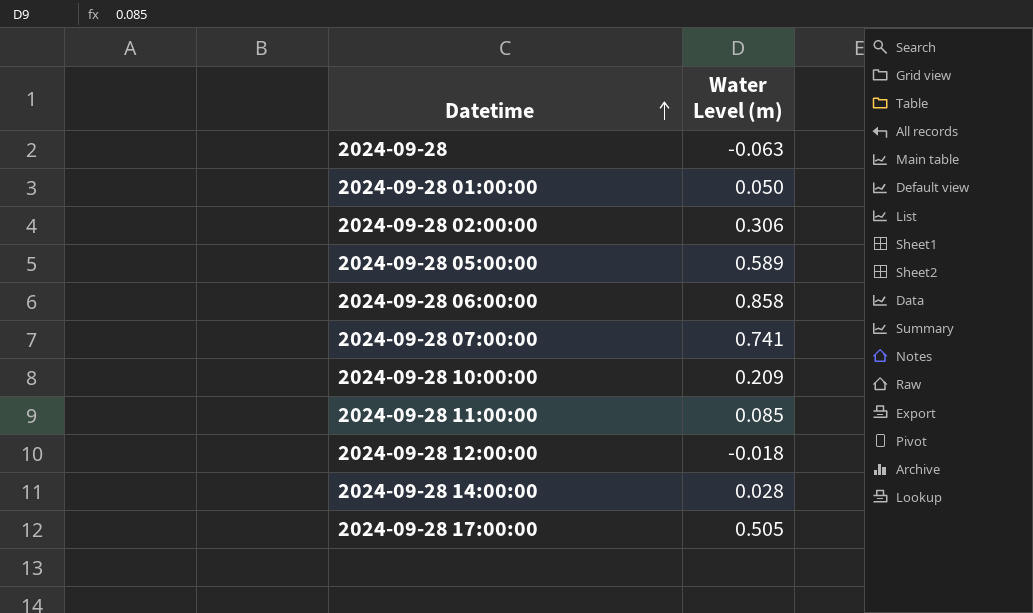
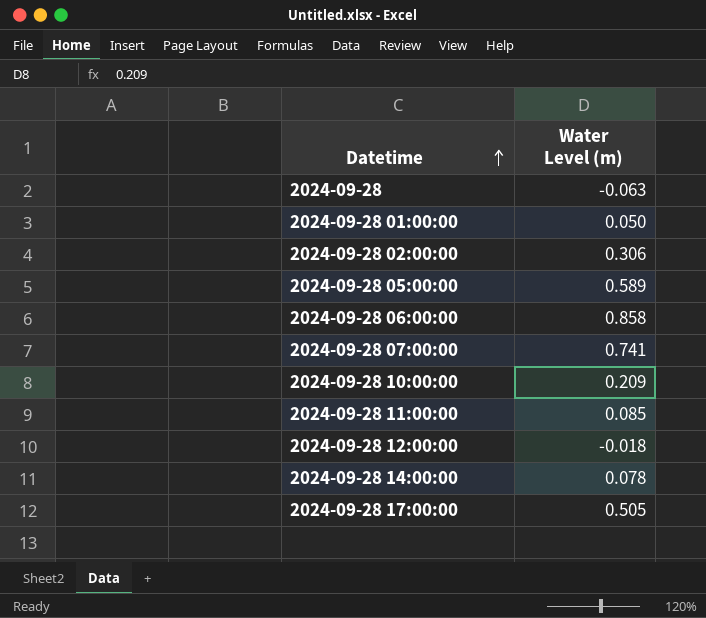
2024-09-28 14:00:00 | Water Level (m): 0.028 -> 0.078

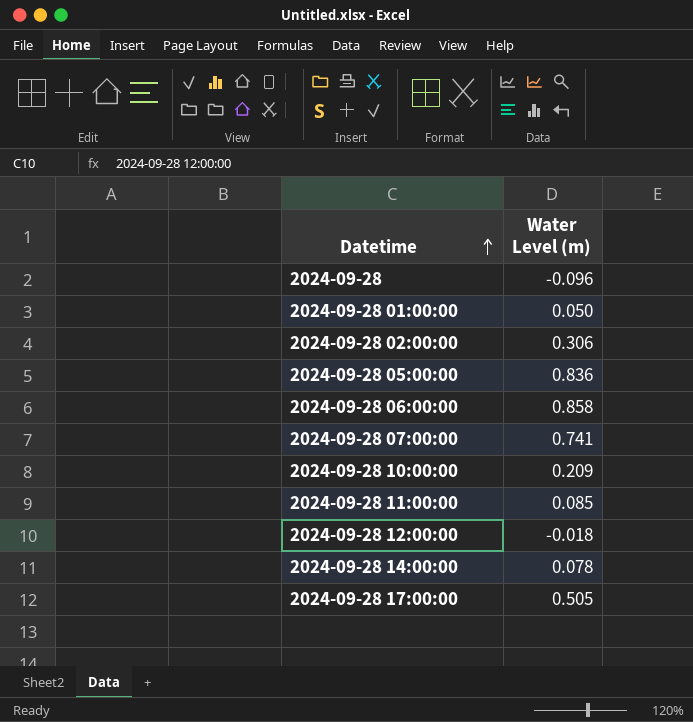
2024-09-28 | Water Level (m): -0.063 -> -0.096
2024-09-28 05:00:00 | Water Level (m): 0.589 -> 0.836

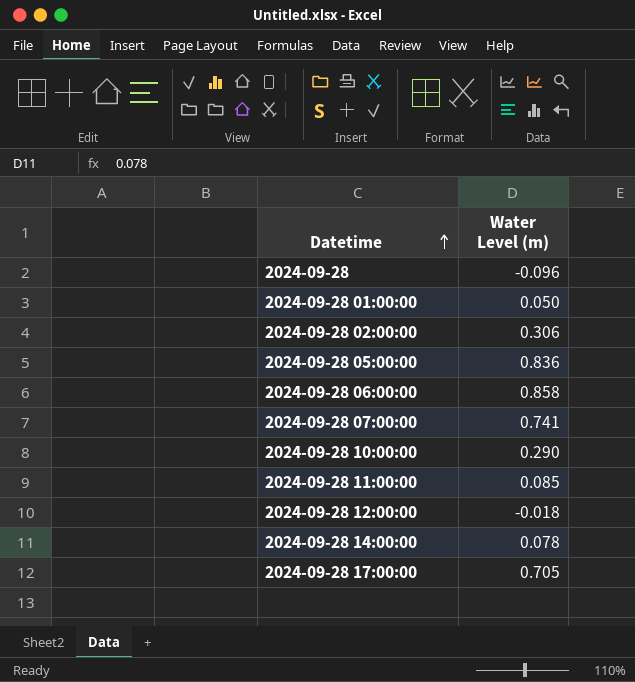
2024-09-28 10:00:00 | Water Level (m): 0.209 -> 0.290
2024-09-28 17:00:00 | Water Level (m): 0.505 -> 0.705

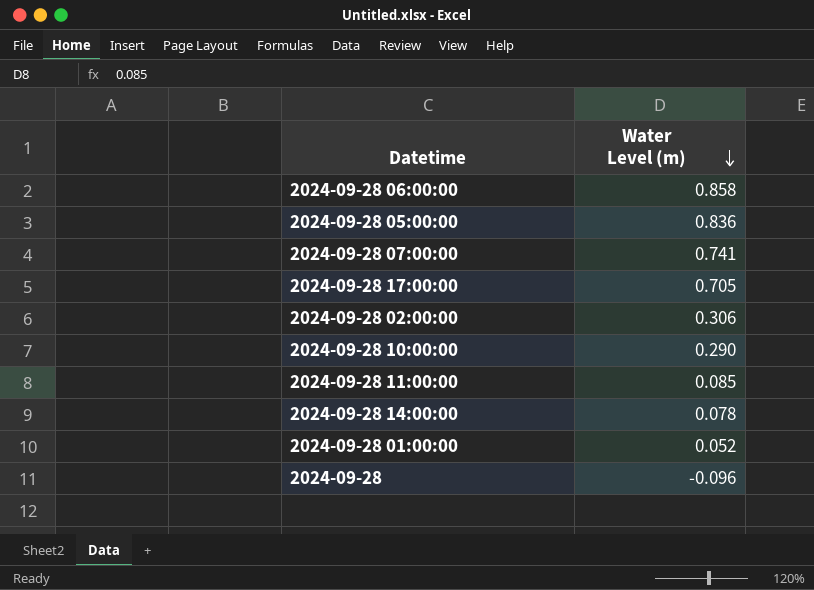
row order: Datetime ascending -> Water Level (m) descending
row 2024-09-28 12:00:00: -0.018 -> none
2024-09-28 01:00:00 | Water Level (m): 0.050 -> 0.052

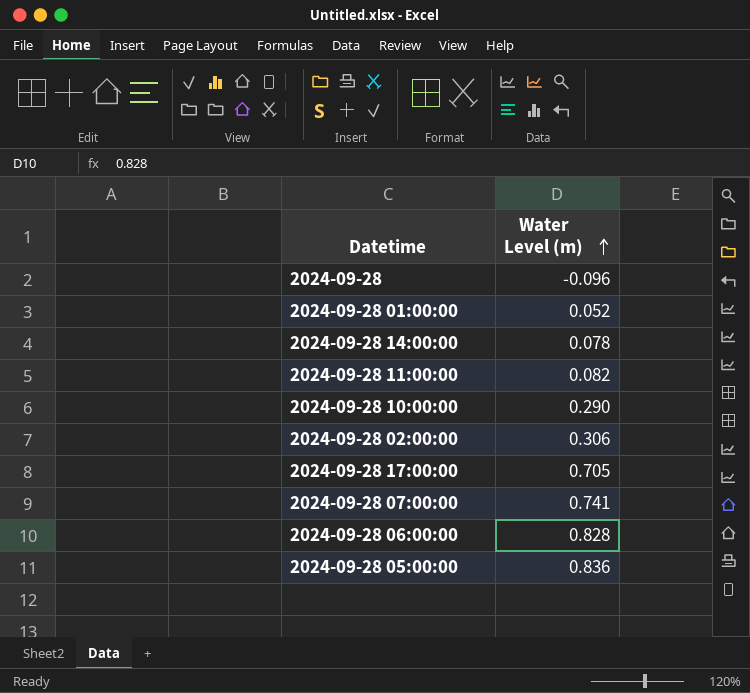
row order: Water Level (m) descending -> Water Level (m) ascending
2024-09-28 11:00:00 | Water Level (m): 0.085 -> 0.082
2024-09-28 06:00:00 | Water Level (m): 0.858 -> 0.828

